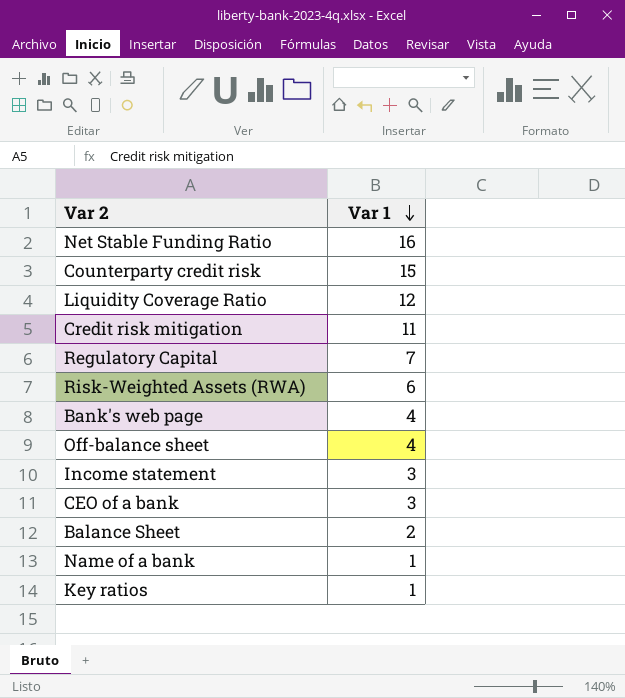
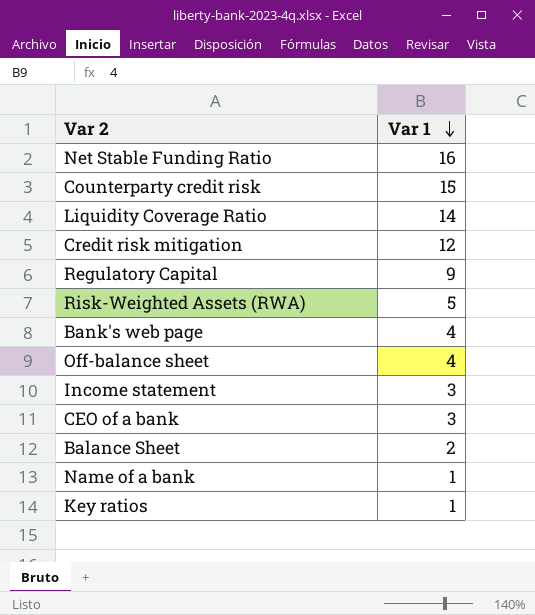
Liquidity Coverage Ratio | Var 1: 12 -> 14
Credit risk mitigation | Var 1: 11 -> 12
Regulatory Capital | Var 1: 7 -> 9
Risk-Weighted Assets (RWA) | Var 1: 6 -> 5

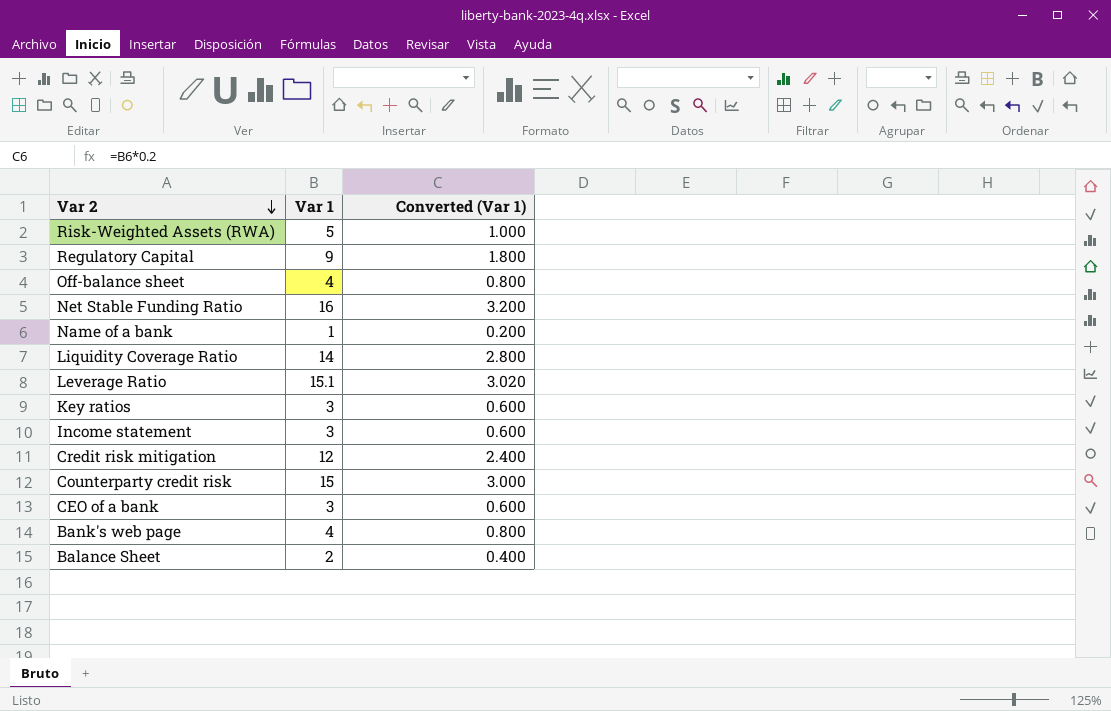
row order: Var 1 descending -> Var 2 descending
column Converted (Var 1) | formula: none -> [Var 1] * 0.2
row Leverage Ratio: none -> 15.1 | 3.020
Key ratios | Var 1: 1 -> 3

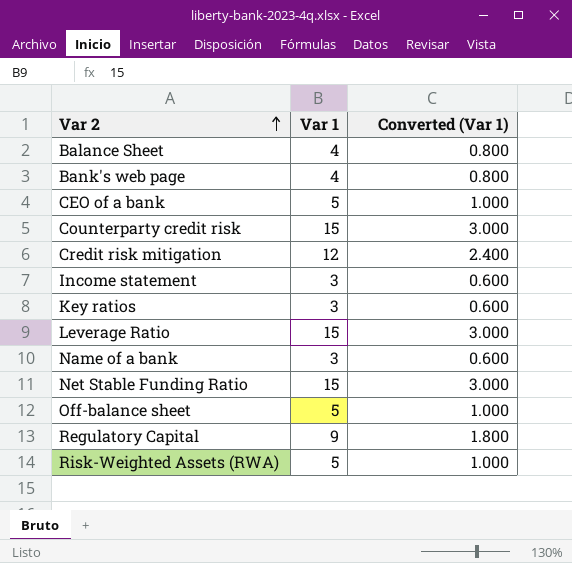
row order: Var 2 descending -> Var 2 ascending
row Liquidity Coverage Ratio: 14 | 2.800 -> none
Balance Sheet | Var 1: 2 -> 4
Balance Sheet | Converted (Var 1): 0.400 -> 0.800
CEO of a bank | Var 1: 3 -> 5
CEO of a bank | Converted (Var 1): 0.600 -> 1.000
Leverage Ratio | Var 1: 15.1 -> 15
Leverage Ratio | Converted (Var 1): 3.020 -> 3.000
Name of a bank | Var 1: 1 -> 3
Name of a bank | Converted (Var 1): 0.200 -> 0.600
Net Stable Funding Ratio | Var 1: 16 -> 15
Net Stable Funding Ratio | Converted (Var 1): 3.200 -> 3.000
Off-balance sheet | Var 1: 4 -> 5
Off-balance sheet | Converted (Var 1): 0.800 -> 1.000

